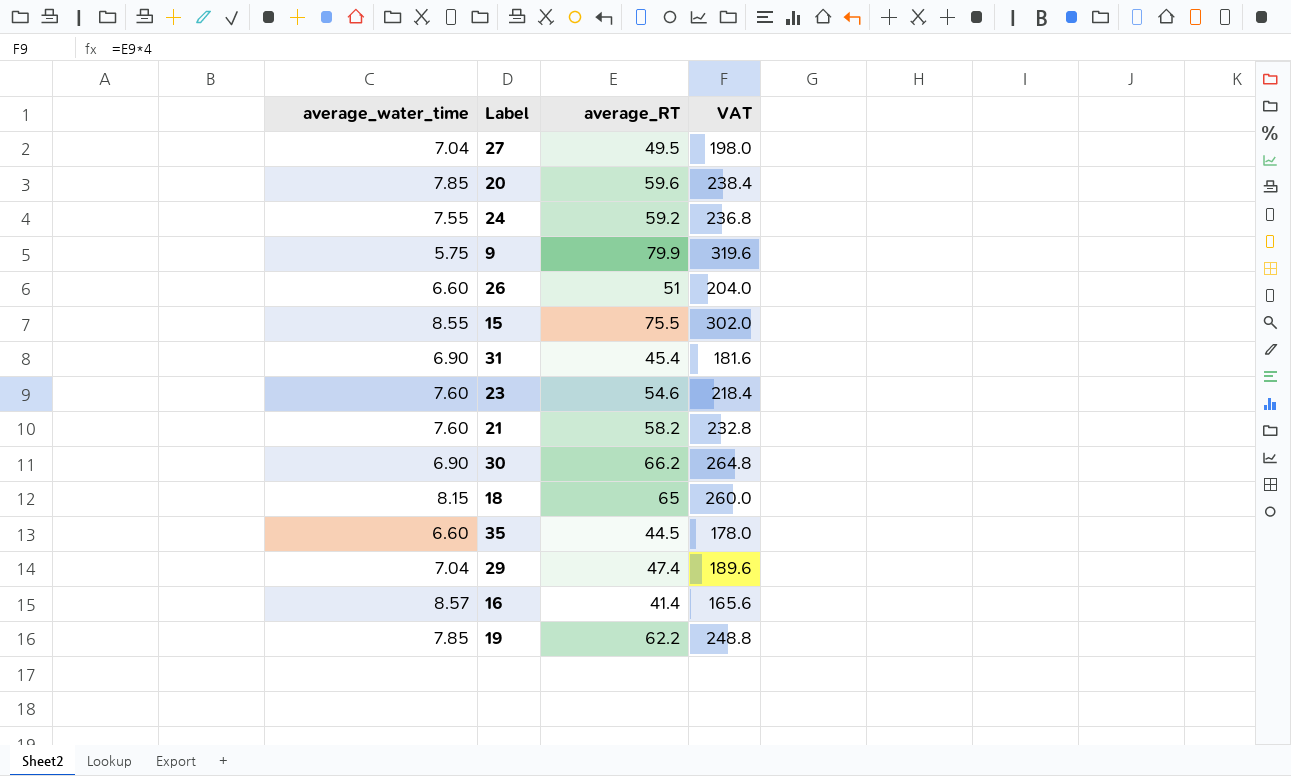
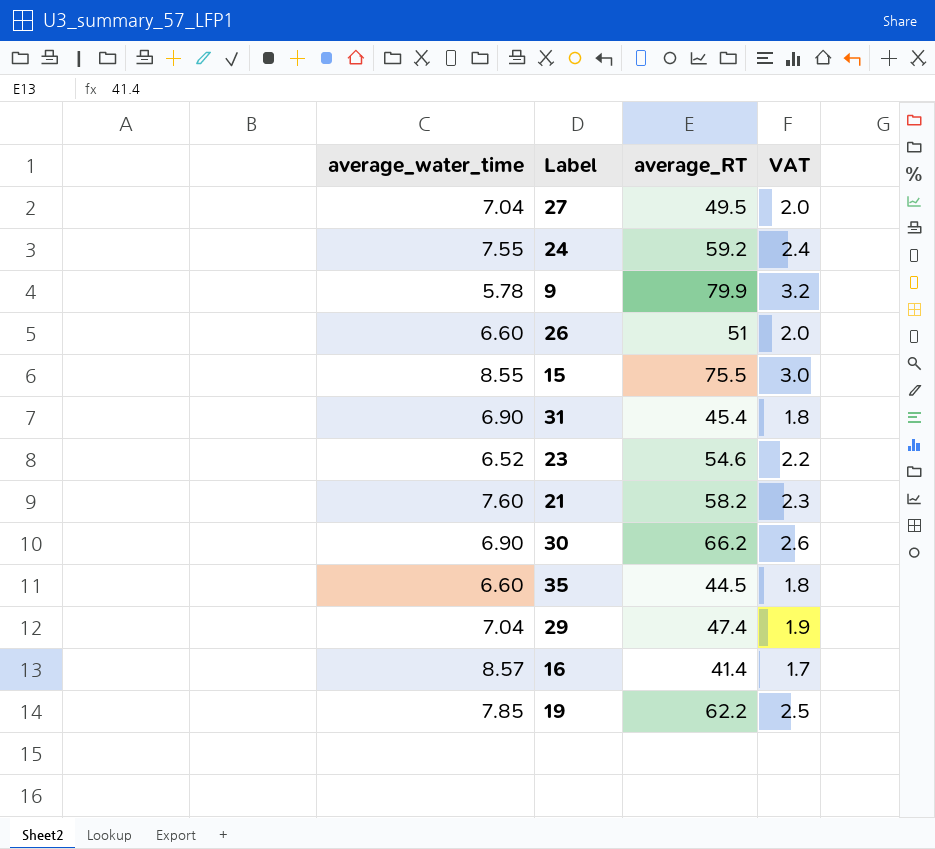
column VAT | formula: [average_RT] * 4 -> [average_RT] * 0.04
row 20: 7.85 | 59.6 | 238.4 -> none
row 18: 8.15 | 65 | 260.0 -> none
9 | average_water_time: 5.75 -> 5.78
23 | average_water_time: 7.60 -> 6.52

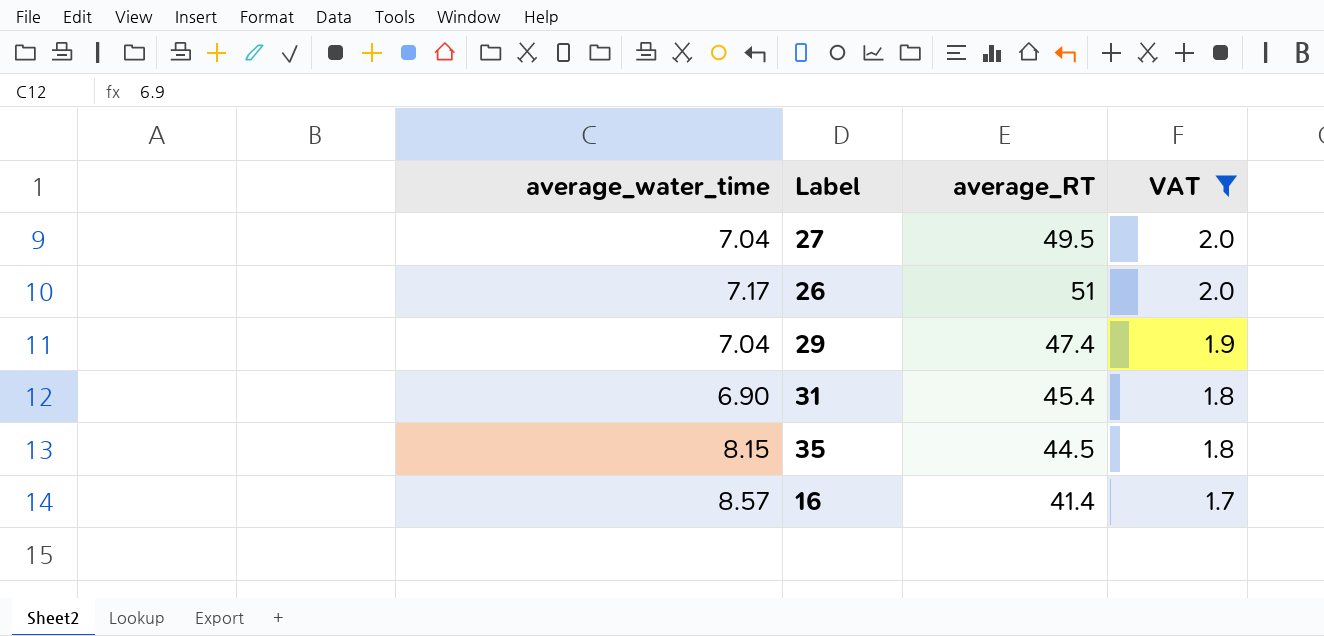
filter: none -> VAT <= 2.0
row order: none -> VAT descending
26 | average_water_time: 6.60 -> 7.17
35 | average_water_time: 6.60 -> 8.15

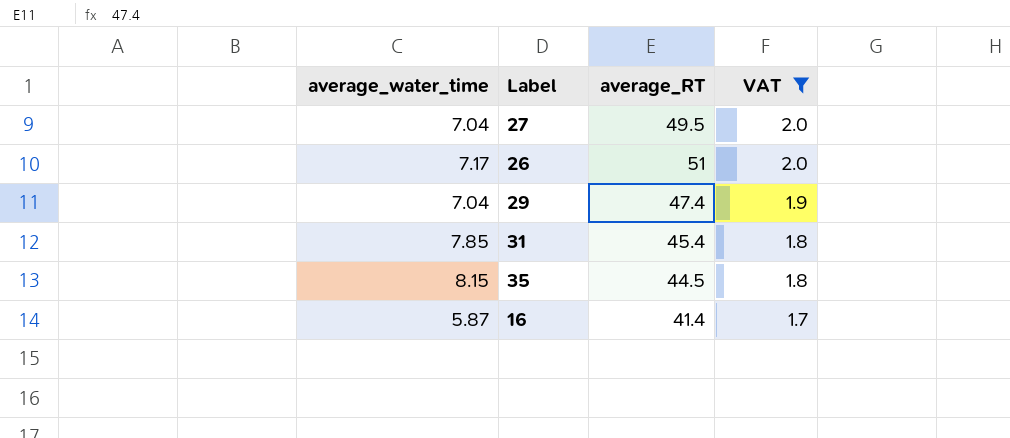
31 | average_water_time: 6.90 -> 7.85
16 | average_water_time: 8.57 -> 5.87

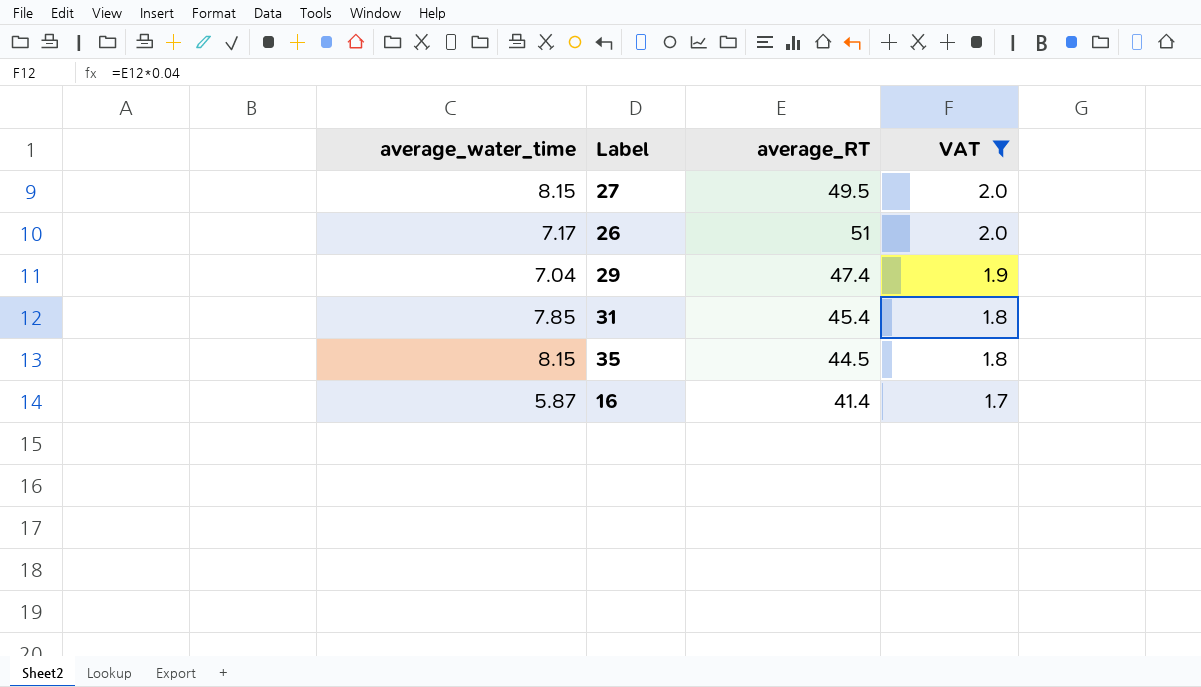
27 | average_water_time: 7.04 -> 8.15

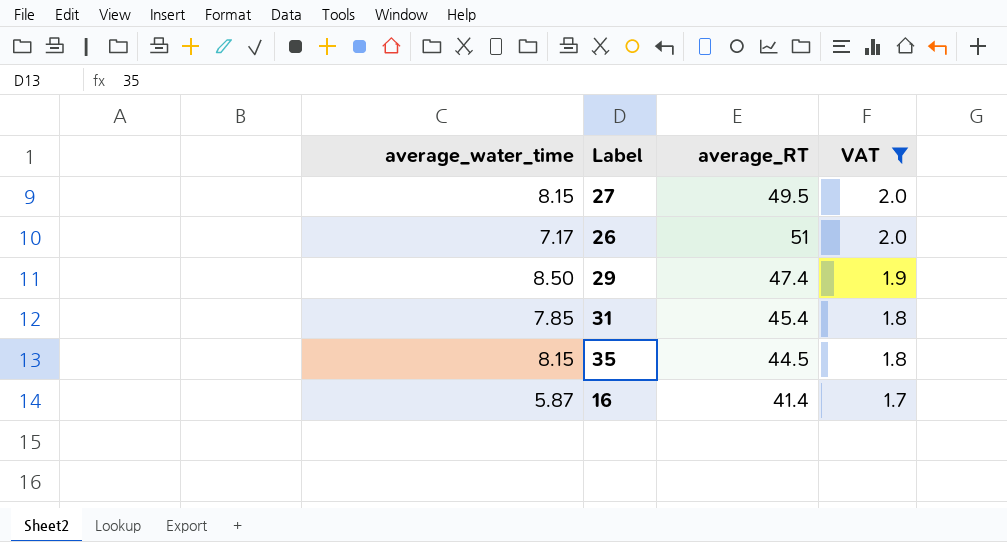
29 | average_water_time: 7.04 -> 8.50

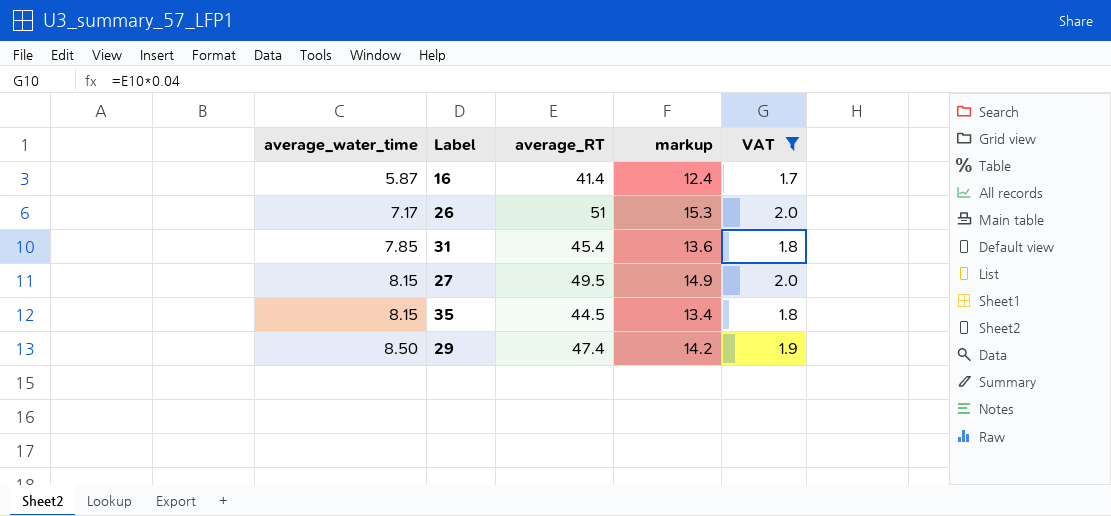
row order: VAT descending -> average_water_time ascending
column markup | formula: none -> [average_RT] * 0.3

